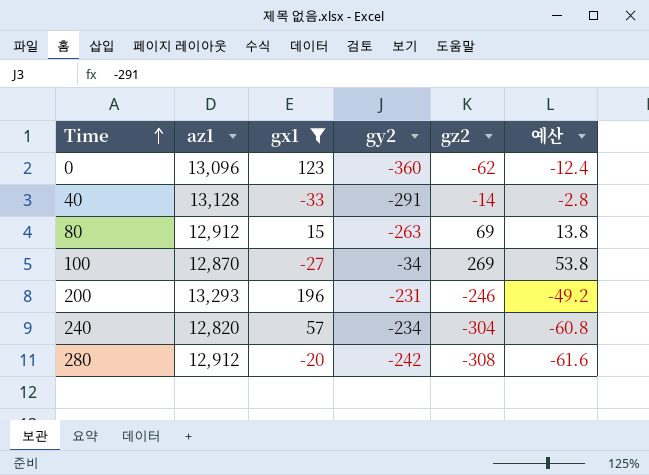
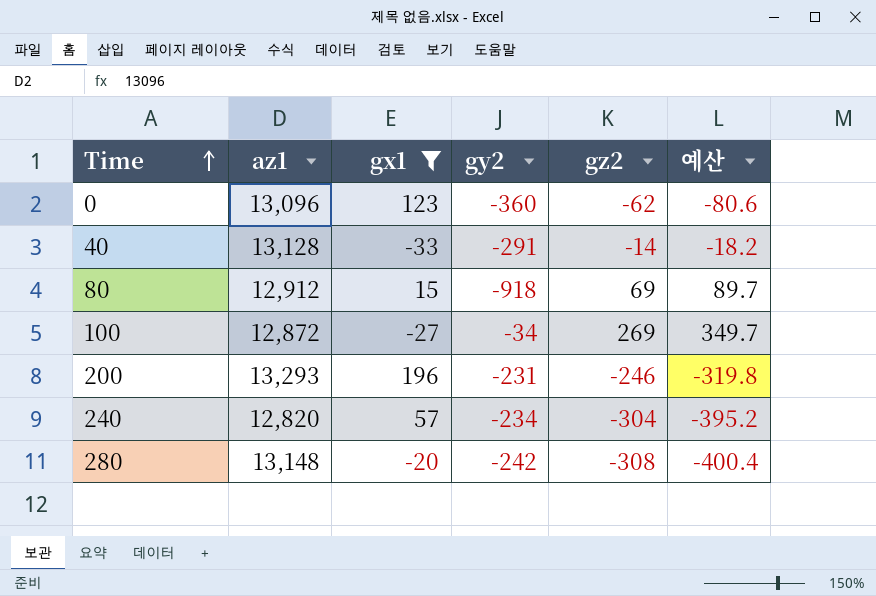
column 예산 | formula: [gz2] * 0.2 -> [gz2] * 1.3
80 | gy2: -263 -> -918
100 | az1: 12,870 -> 12,872
280 | az1: 12,912 -> 13,148

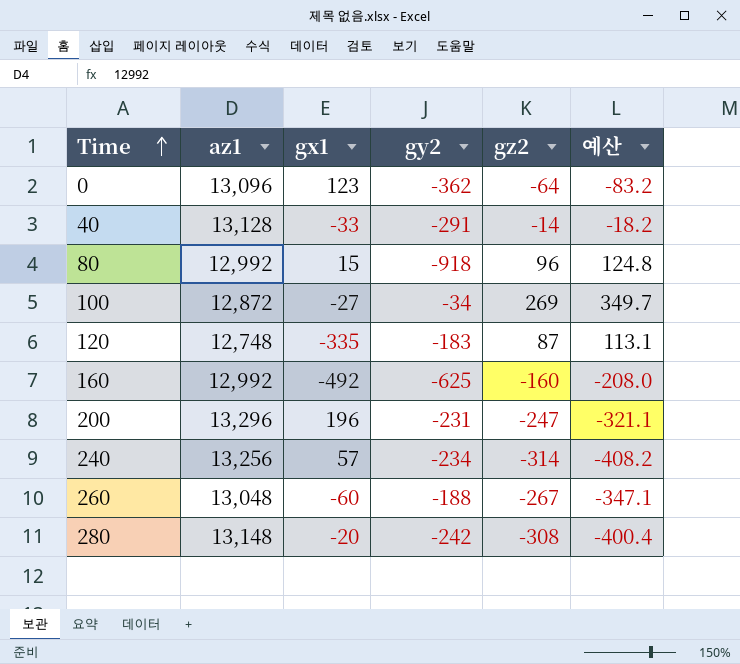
filter: gx1 >= -33 -> none
0 | gy2: -360 -> -362
0 | gz2: -62 -> -64
0 | 예산: -80.6 -> -83.2
80 | az1: 12,912 -> 12,992
80 | gz2: 69 -> 96
80 | 예산: 89.7 -> 124.8
200 | az1: 13,293 -> 13,296
200 | gz2: -246 -> -247
200 | 예산: -319.8 -> -321.1
240 | az1: 12,820 -> 13,256
240 | gz2: -304 -> -314
240 | 예산: -395.2 -> -408.2

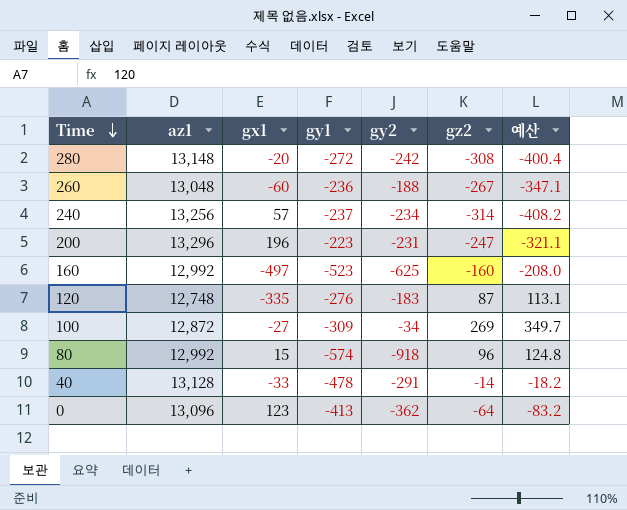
row order: Time ascending -> Time descending
column gy1 | position: none -> 4
160 | gx1: -492 -> -497

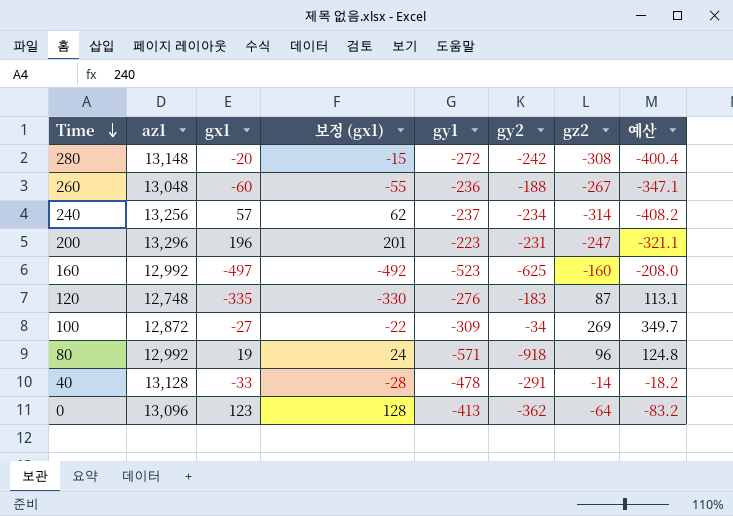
column 보정 (gx1) | formula: none -> [gx1] + 5
80 | gx1: 15 -> 19
80 | gy1: -574 -> -571

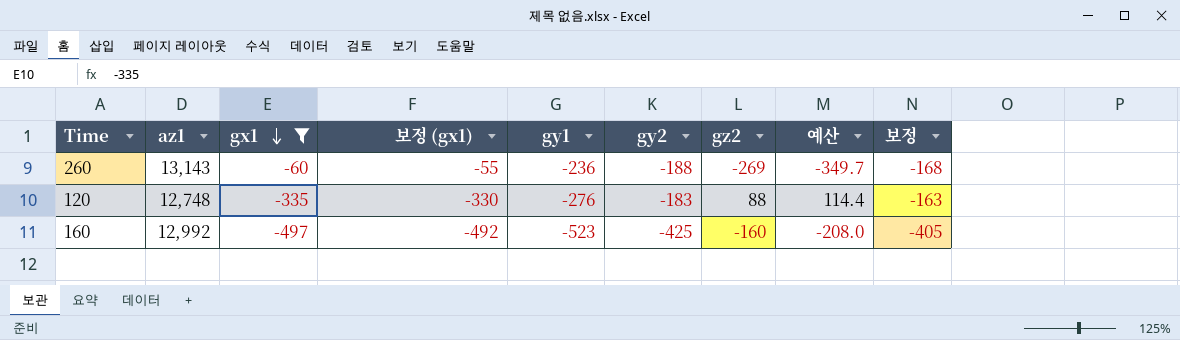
filter: none -> gx1 <= -60
row order: Time descending -> gx1 descending
column 보정 | formula: none -> [gy2] + 20
260 | az1: 13,048 -> 13,143
260 | gz2: -267 -> -269
260 | 예산: -347.1 -> -349.7
120 | gz2: 87 -> 88
120 | 예산: 113.1 -> 114.4
160 | gy2: -625 -> -425

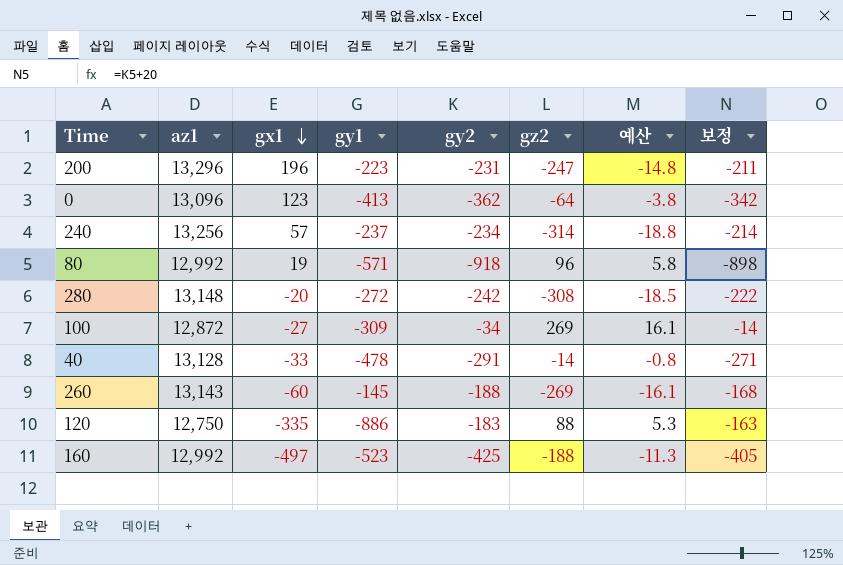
filter: gx1 <= -60 -> none
column 보정 (gx1) | formula: [gx1] + 5 -> none
column 예산 | formula: [gz2] * 1.3 -> [gz2] * 0.06
260 | gy1: -236 -> -145
120 | az1: 12,748 -> 12,750
120 | gy1: -276 -> -886
160 | gz2: -160 -> -188

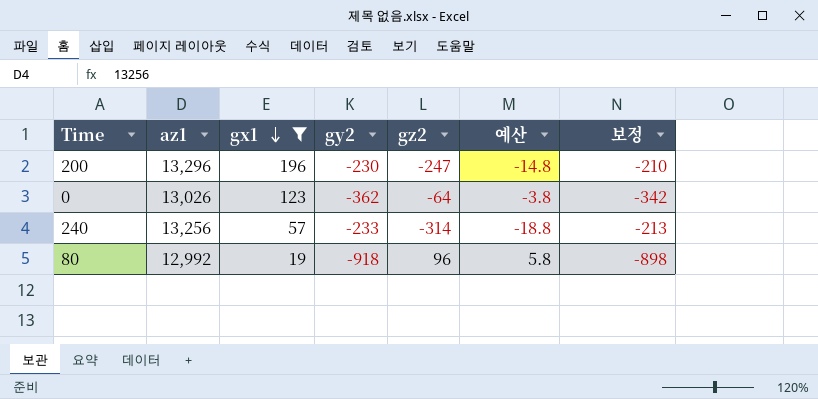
filter: none -> gx1 >= 19
column gy1 | position: 4 -> none
200 | gy2: -231 -> -230
200 | 보정: -211 -> -210
0 | az1: 13,096 -> 13,026
240 | gy2: -234 -> -233
240 | 보정: -214 -> -213

